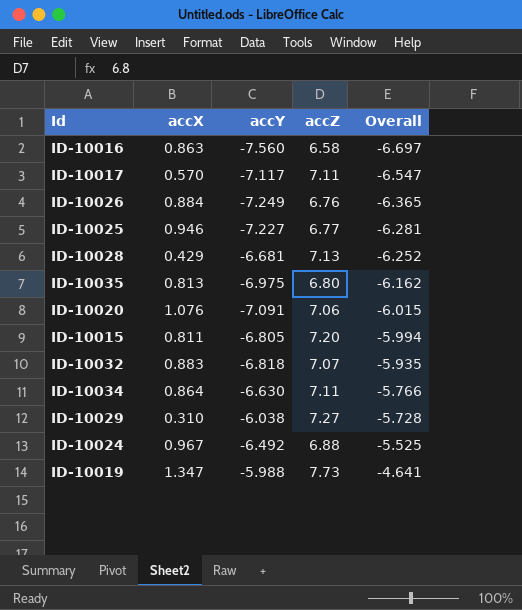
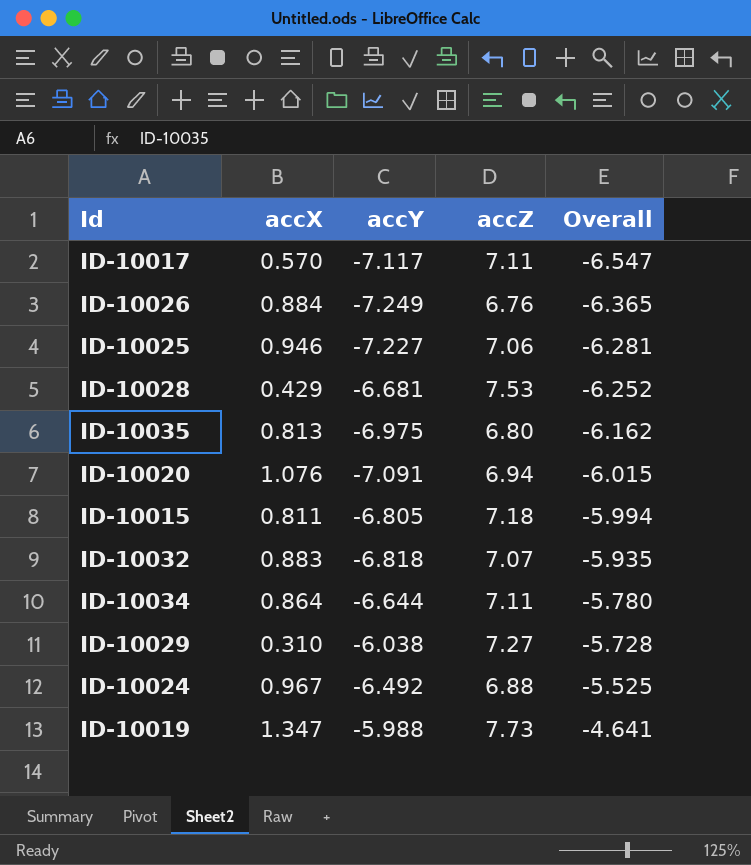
row ID-10016: 0.863 | -7.560 | 6.58 | -6.697 -> none
ID-10025 | accZ: 6.77 -> 7.06
ID-10028 | accZ: 7.13 -> 7.53
ID-10020 | accZ: 7.06 -> 6.94
ID-10015 | accZ: 7.20 -> 7.18
ID-10034 | accY: -6.630 -> -6.644
ID-10034 | Overall: -5.766 -> -5.780

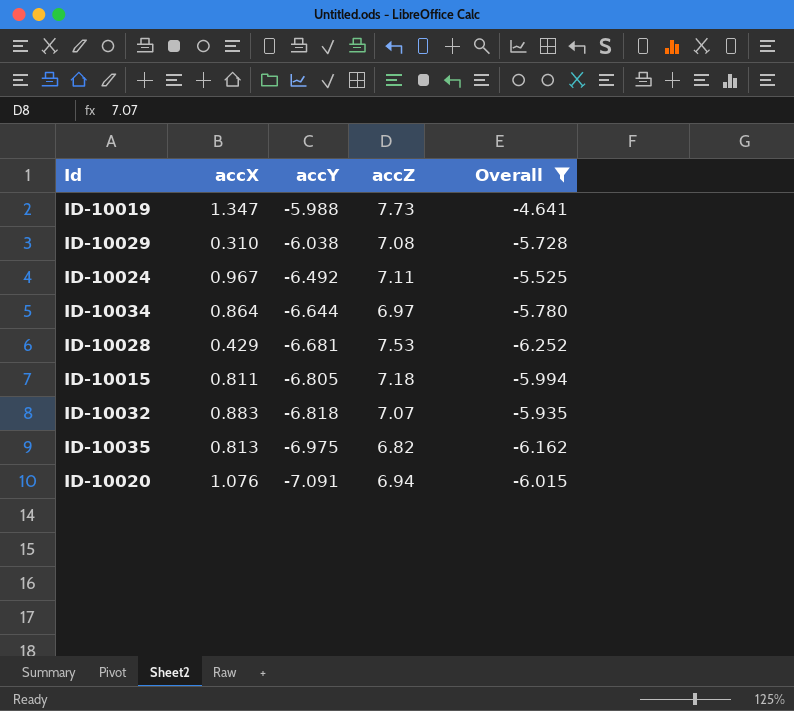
filter: none -> Overall >= -6.252
row order: Overall ascending -> accY descending
ID-10029 | accZ: 7.27 -> 7.08
ID-10024 | accZ: 6.88 -> 7.11
ID-10034 | accZ: 7.11 -> 6.97
ID-10035 | accZ: 6.80 -> 6.82

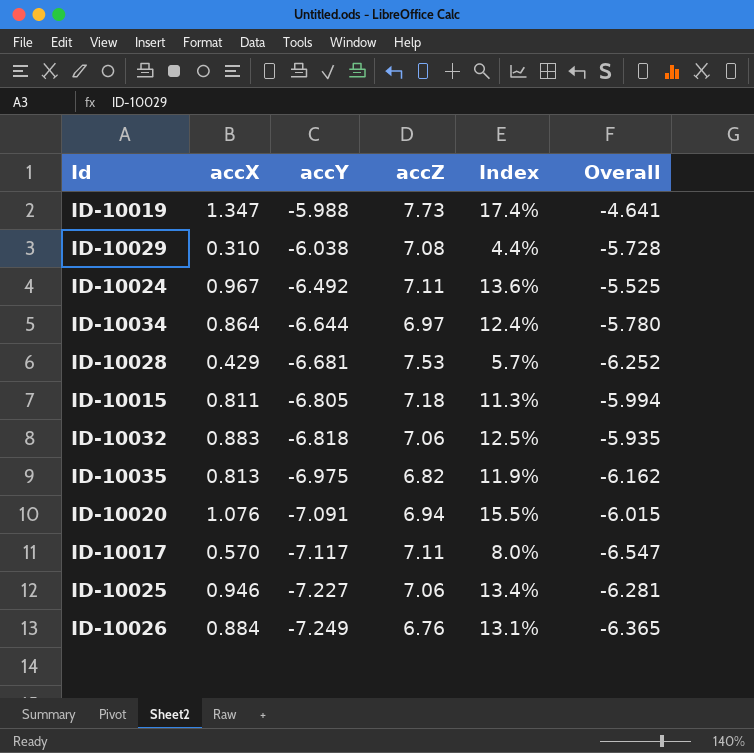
filter: Overall >= -6.252 -> none
column Index | formula: none -> [accX] / [accZ]
ID-10032 | accZ: 7.07 -> 7.06

